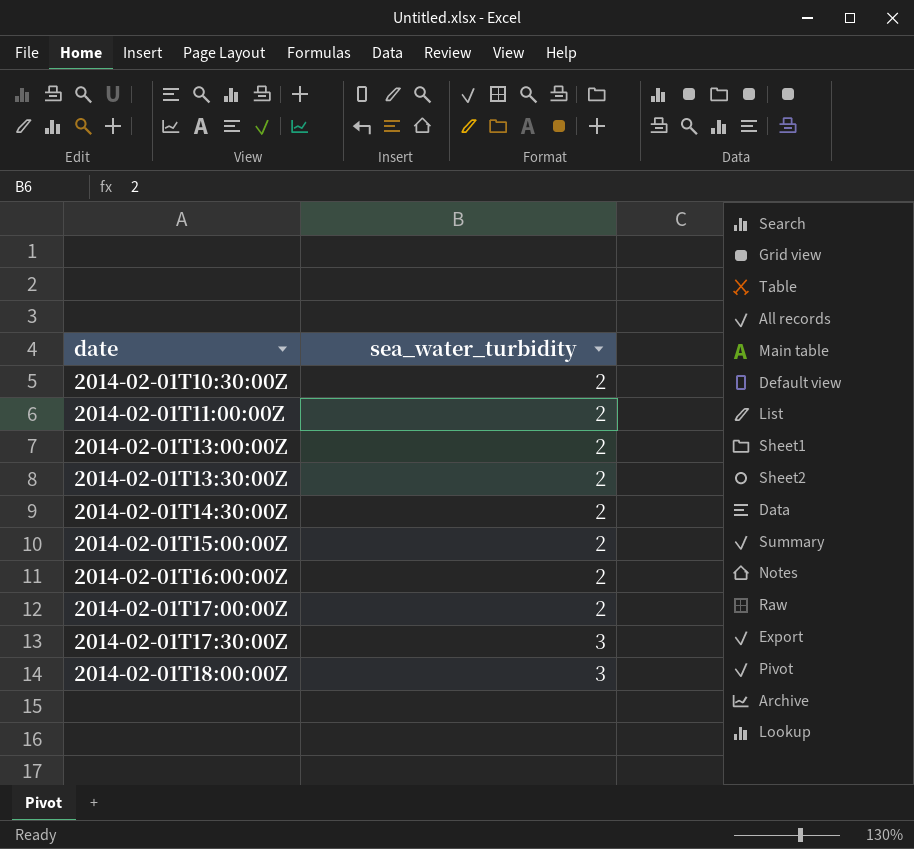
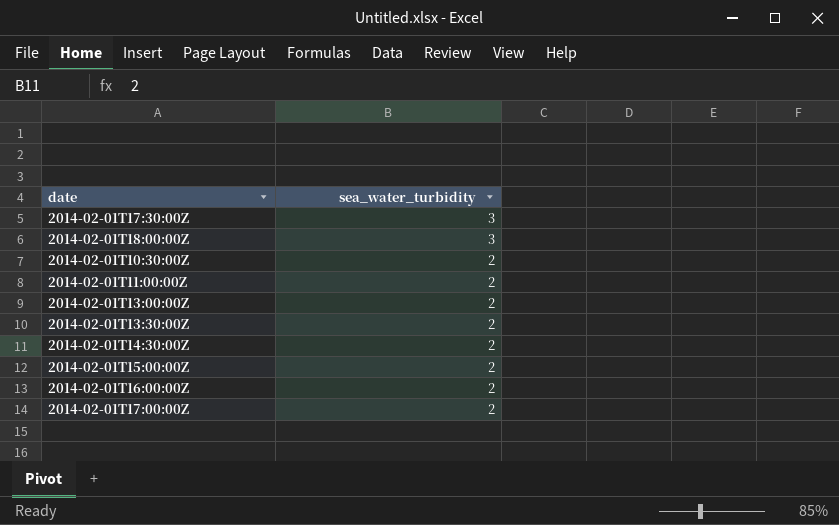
row order: date ascending -> sea_water_turbidity descending

